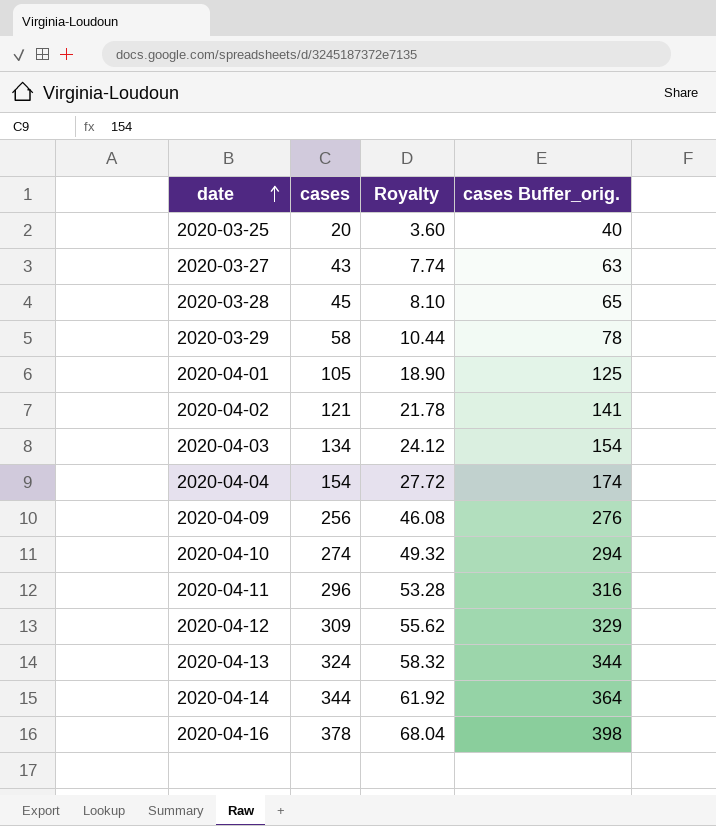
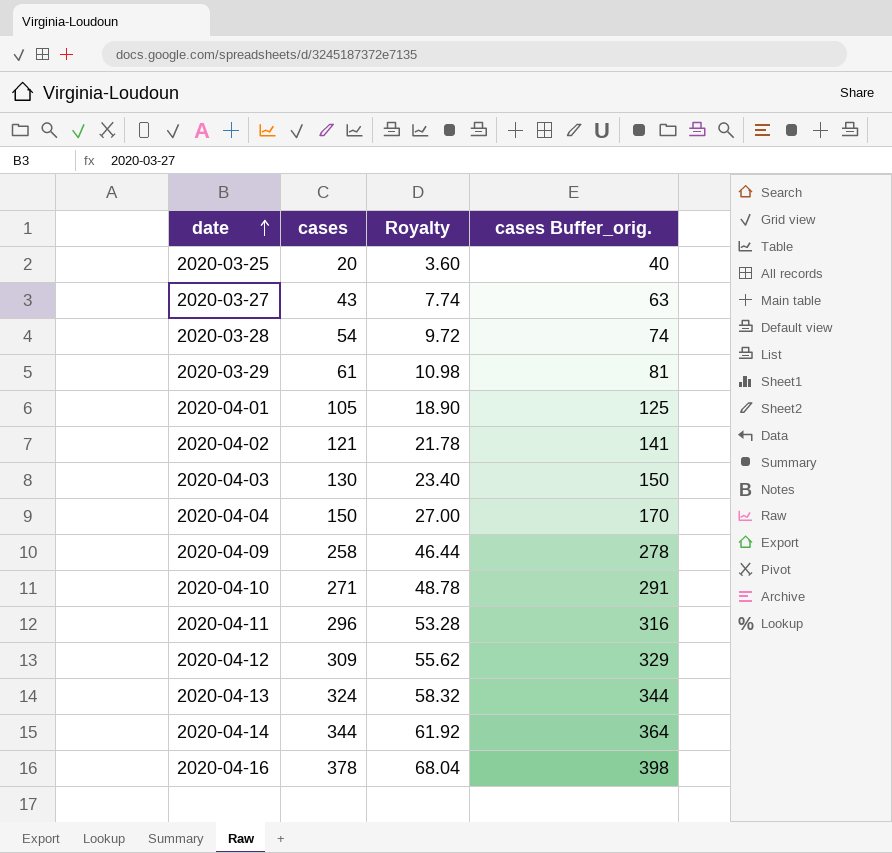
2020-03-28 | cases: 45 -> 54
2020-03-28 | Royalty: 8.10 -> 9.72
2020-03-28 | cases Buffer_orig.: 65 -> 74
2020-03-29 | cases: 58 -> 61
2020-03-29 | Royalty: 10.44 -> 10.98
2020-03-29 | cases Buffer_orig.: 78 -> 81
2020-04-03 | cases: 134 -> 130
2020-04-03 | Royalty: 24.12 -> 23.40
2020-04-03 | cases Buffer_orig.: 154 -> 150
2020-04-04 | cases: 154 -> 150
2020-04-04 | Royalty: 27.72 -> 27.00
2020-04-04 | cases Buffer_orig.: 174 -> 170
2020-04-09 | cases: 256 -> 258
2020-04-09 | Royalty: 46.08 -> 46.44
2020-04-09 | cases Buffer_orig.: 276 -> 278
2020-04-10 | cases: 274 -> 271
2020-04-10 | Royalty: 49.32 -> 48.78
2020-04-10 | cases Buffer_orig.: 294 -> 291

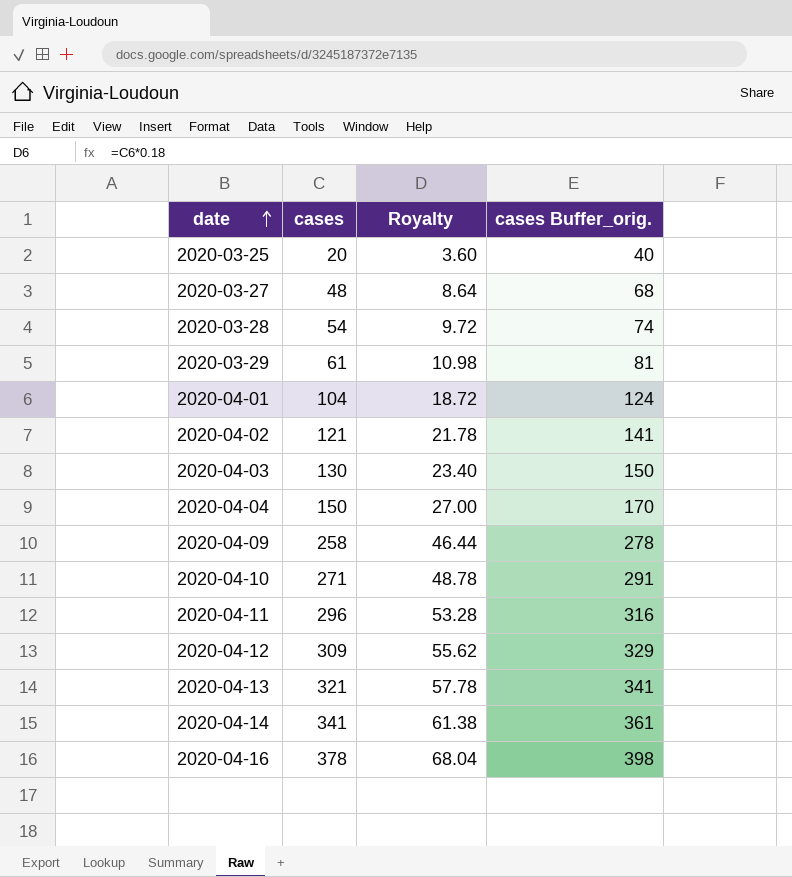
2020-03-27 | cases: 43 -> 48
2020-03-27 | Royalty: 7.74 -> 8.64
2020-03-27 | cases Buffer_orig.: 63 -> 68
2020-04-01 | cases: 105 -> 104
2020-04-01 | Royalty: 18.90 -> 18.72
2020-04-01 | cases Buffer_orig.: 125 -> 124
2020-04-13 | cases: 324 -> 321
2020-04-13 | Royalty: 58.32 -> 57.78
2020-04-13 | cases Buffer_orig.: 344 -> 341
2020-04-14 | cases: 344 -> 341
2020-04-14 | Royalty: 61.92 -> 61.38
2020-04-14 | cases Buffer_orig.: 364 -> 361

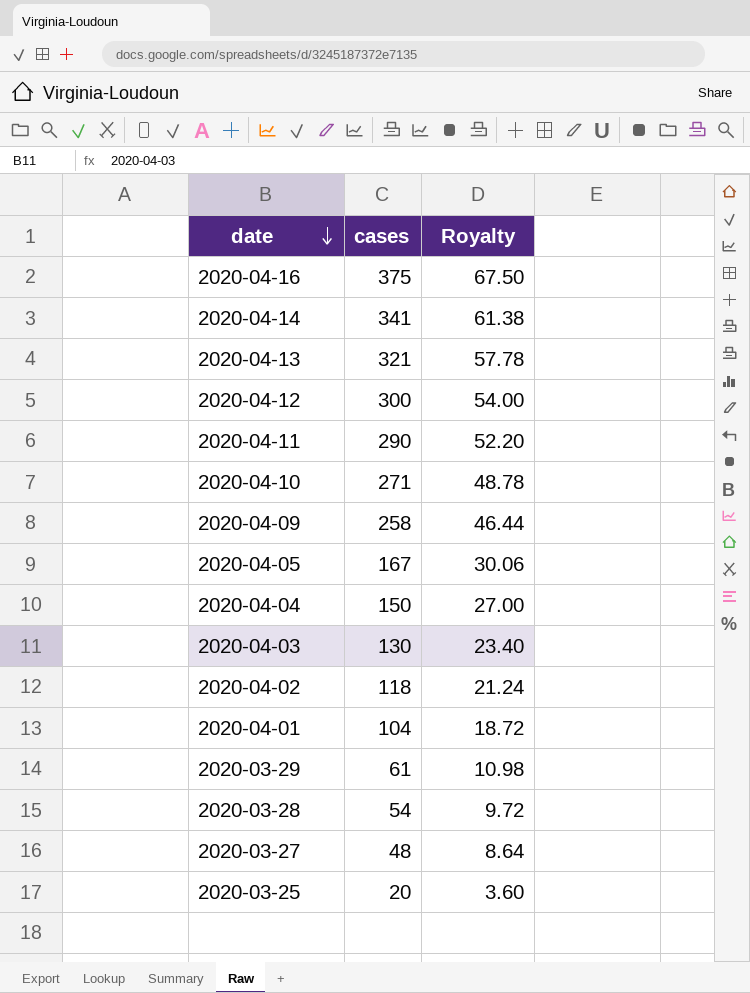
row order: date ascending -> date descending
column cases Buffer_orig. | formula: [cases] + 20 -> none
2020-04-16 | cases: 378 -> 375
2020-04-16 | Royalty: 68.04 -> 67.50
2020-04-12 | cases: 309 -> 300
2020-04-12 | Royalty: 55.62 -> 54.00
2020-04-11 | cases: 296 -> 290
2020-04-11 | Royalty: 53.28 -> 52.20
row 2020-04-05: none -> 167 | 30.06
2020-04-02 | cases: 121 -> 118
2020-04-02 | Royalty: 21.78 -> 21.24

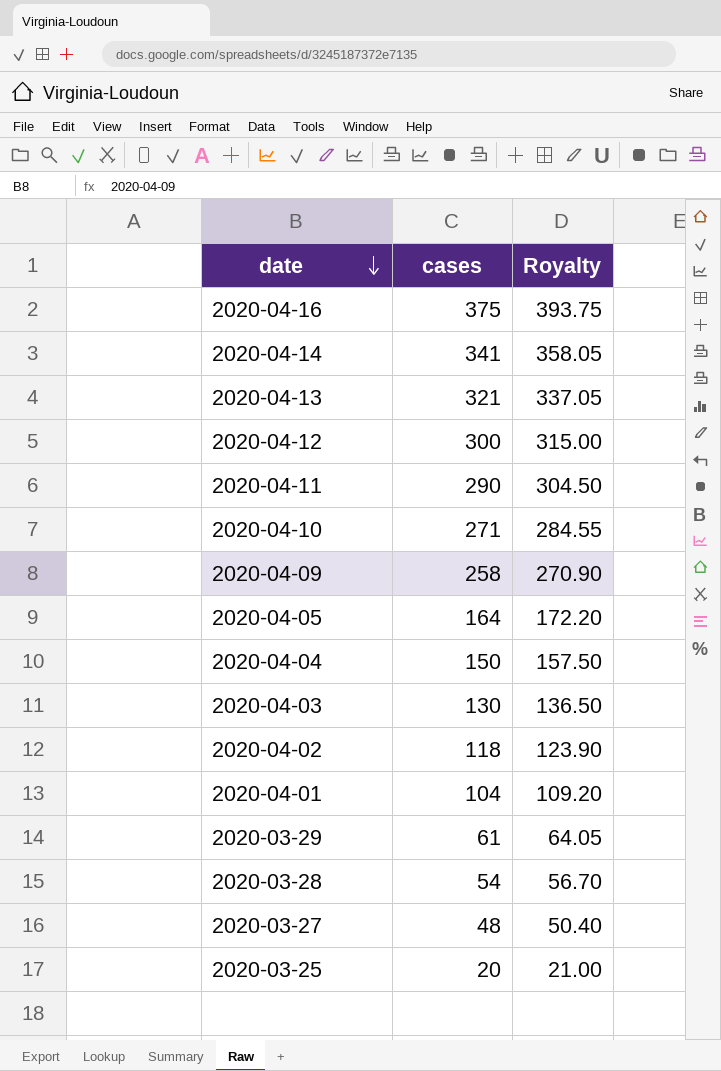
column Royalty | formula: [cases] * 0.18 -> [cases] * 1.05
2020-04-05 | cases: 167 -> 164

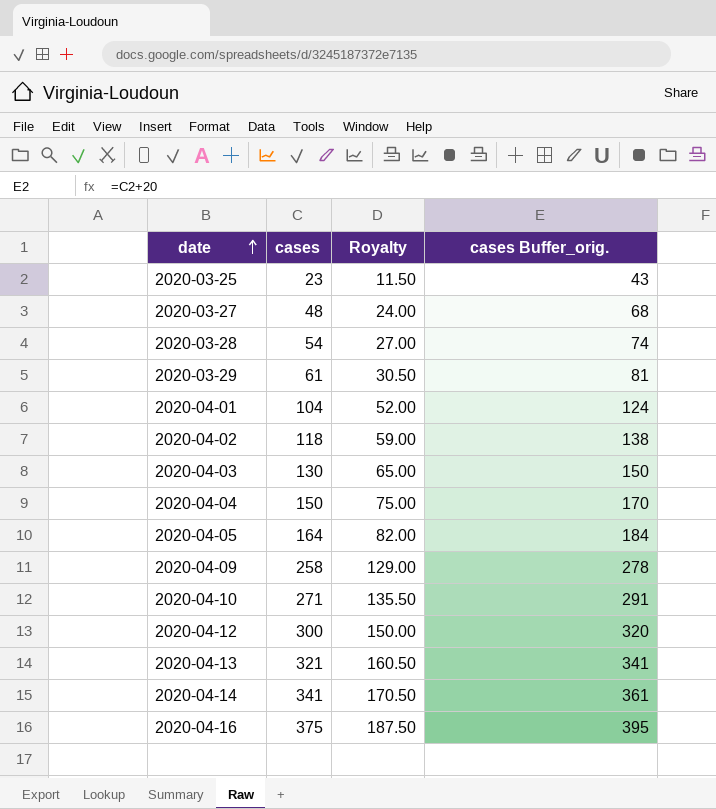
row order: date descending -> date ascending
column Royalty | formula: [cases] * 1.05 -> [cases] * 0.5
column cases Buffer_orig. | formula: none -> [cases] + 20
row 2020-04-11: 290 | 304.50 -> none
2020-03-25 | cases: 20 -> 23

